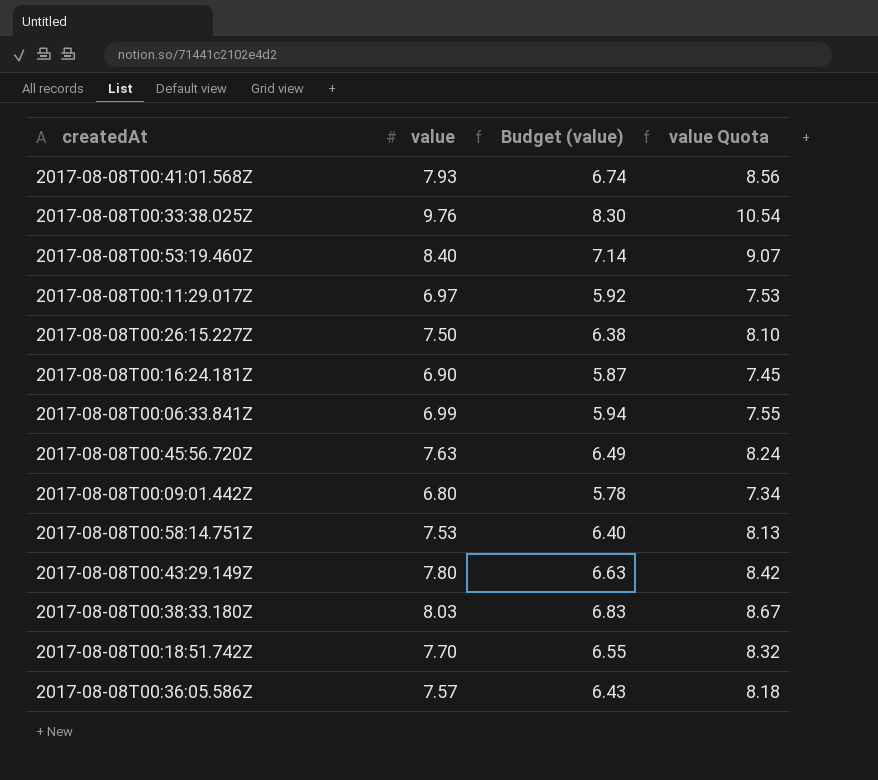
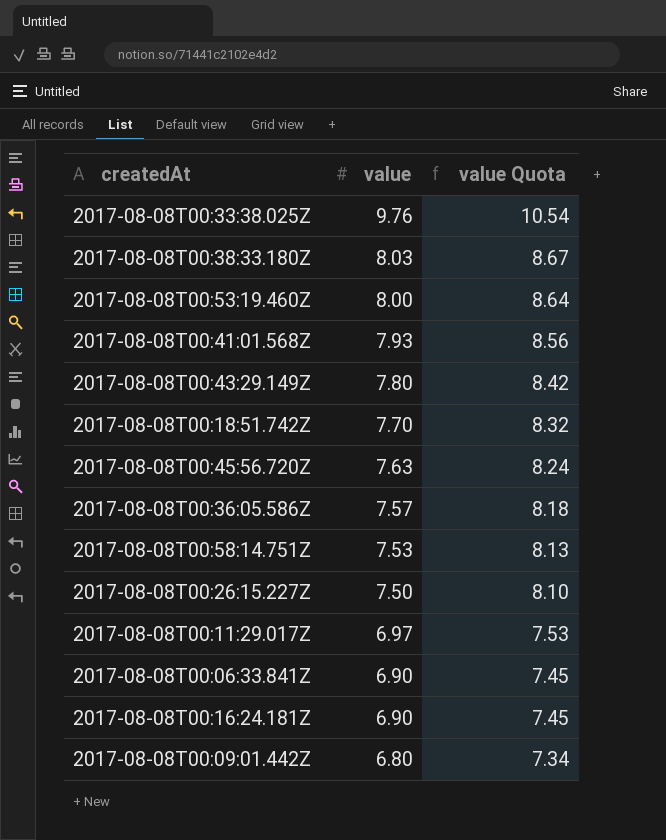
row order: none -> value descending
column Budget (value) | formula: [value] * 0.85 -> none
2017-08-08T00:53:19.460Z | value: 8.40 -> 8.00
2017-08-08T00:53:19.460Z | value Quota: 9.07 -> 8.64
2017-08-08T00:06:33.841Z | value: 6.99 -> 6.90
2017-08-08T00:06:33.841Z | value Quota: 7.55 -> 7.45

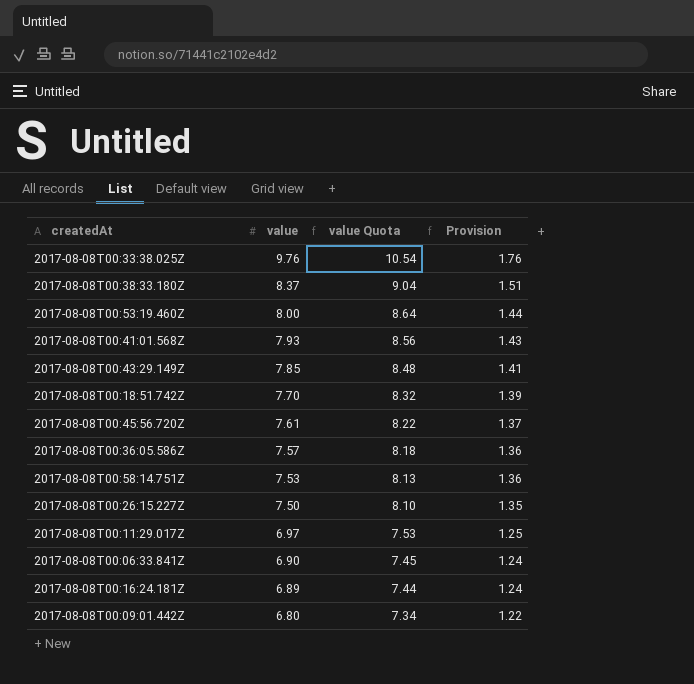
column Provision | formula: none -> [value] * 0.18
2017-08-08T00:38:33.180Z | value: 8.03 -> 8.37
2017-08-08T00:38:33.180Z | value Quota: 8.67 -> 9.04
2017-08-08T00:43:29.149Z | value: 7.80 -> 7.85
2017-08-08T00:43:29.149Z | value Quota: 8.42 -> 8.48
2017-08-08T00:45:56.720Z | value: 7.63 -> 7.61
2017-08-08T00:45:56.720Z | value Quota: 8.24 -> 8.22
2017-08-08T00:16:24.181Z | value: 6.90 -> 6.89
2017-08-08T00:16:24.181Z | value Quota: 7.45 -> 7.44

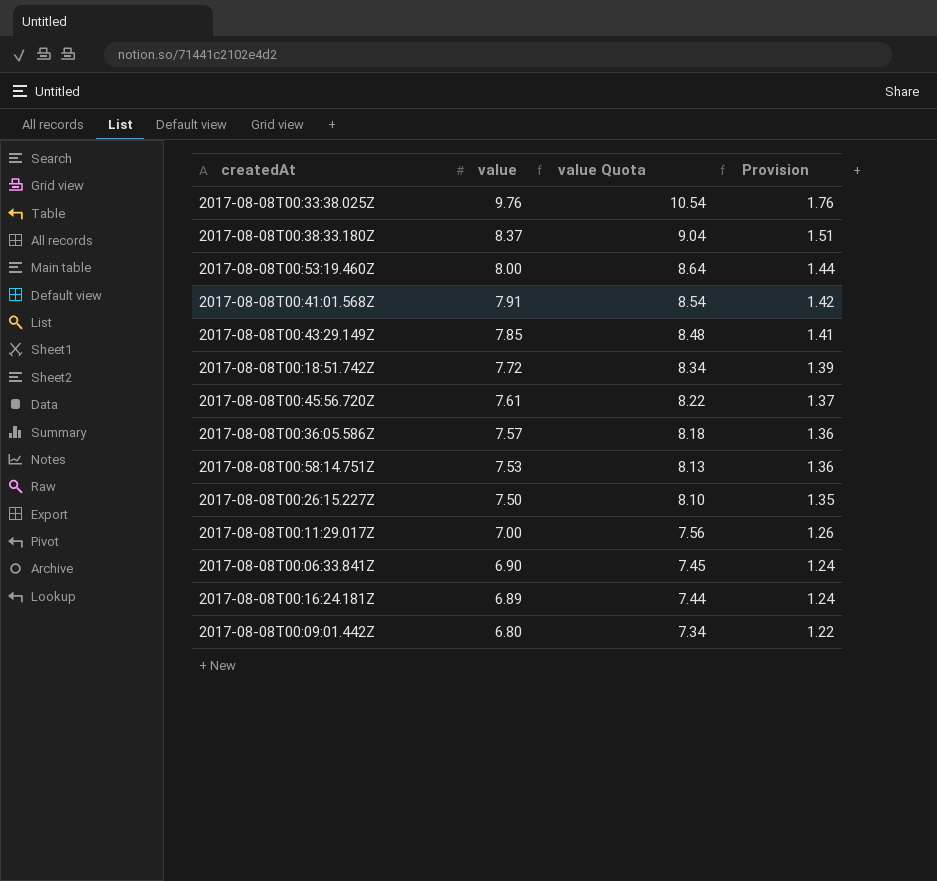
2017-08-08T00:41:01.568Z | value: 7.93 -> 7.91
2017-08-08T00:41:01.568Z | value Quota: 8.56 -> 8.54
2017-08-08T00:41:01.568Z | Provision: 1.43 -> 1.42
2017-08-08T00:18:51.742Z | value: 7.70 -> 7.72
2017-08-08T00:18:51.742Z | value Quota: 8.32 -> 8.34
2017-08-08T00:11:29.017Z | value: 6.97 -> 7.00
2017-08-08T00:11:29.017Z | value Quota: 7.53 -> 7.56
2017-08-08T00:11:29.017Z | Provision: 1.25 -> 1.26

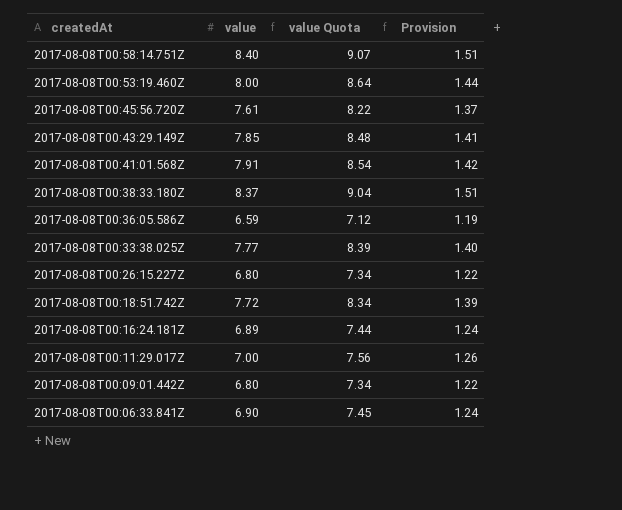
row order: value descending -> createdAt descending
2017-08-08T00:58:14.751Z | value: 7.53 -> 8.40
2017-08-08T00:58:14.751Z | value Quota: 8.13 -> 9.07
2017-08-08T00:58:14.751Z | Provision: 1.36 -> 1.51
2017-08-08T00:36:05.586Z | value: 7.57 -> 6.59
2017-08-08T00:36:05.586Z | value Quota: 8.18 -> 7.12
2017-08-08T00:36:05.586Z | Provision: 1.36 -> 1.19
2017-08-08T00:33:38.025Z | value: 9.76 -> 7.77
2017-08-08T00:33:38.025Z | value Quota: 10.54 -> 8.39
2017-08-08T00:33:38.025Z | Provision: 1.76 -> 1.40
2017-08-08T00:26:15.227Z | value: 7.50 -> 6.80
2017-08-08T00:26:15.227Z | value Quota: 8.10 -> 7.34
2017-08-08T00:26:15.227Z | Provision: 1.35 -> 1.22

